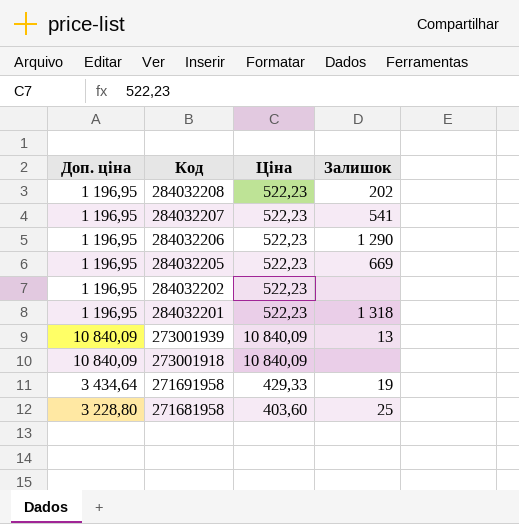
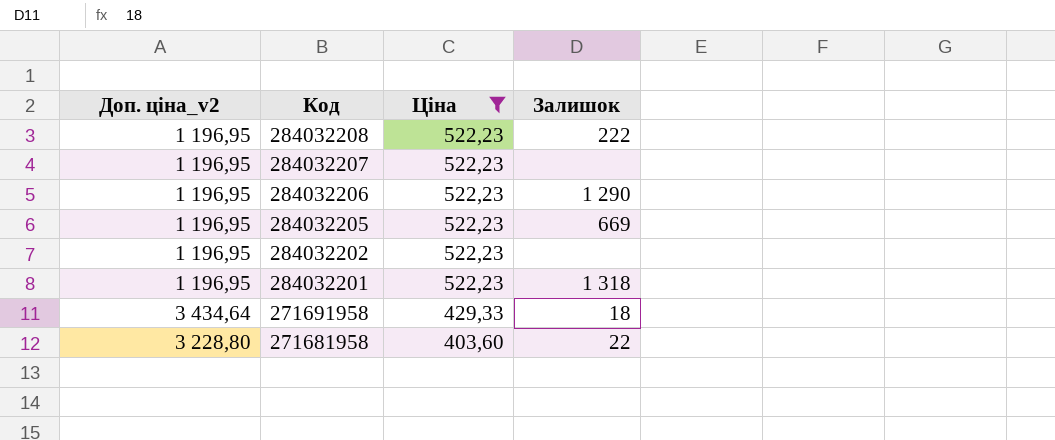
filter: none -> Ціна != 10 840,09
column name: Доп. ціна -> Доп. ціна_v2
284032208 | Залишок: 202 -> 222
284032207 | Залишок: 541 -> none
271691958 | Залишок: 19 -> 18
271681958 | Залишок: 25 -> 22

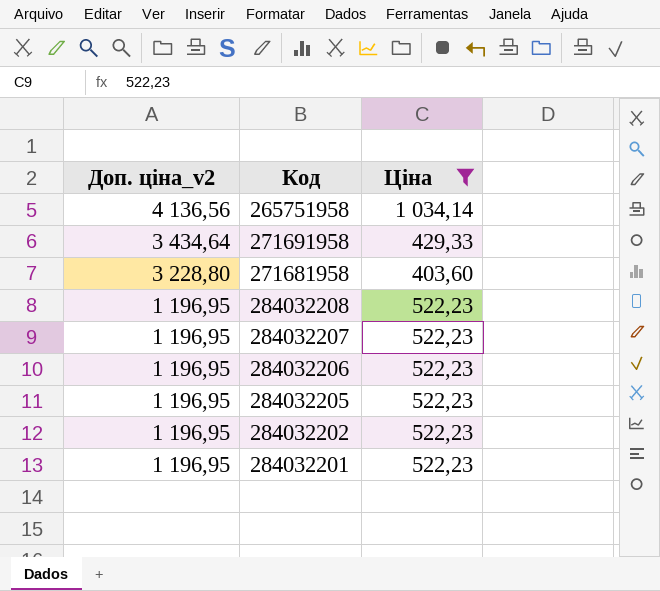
row order: Код descending -> Доп. ціна_v2 descending
column Залишок | position: 4 -> none
row 265751958: none -> 4 136,56 | 1 034,14

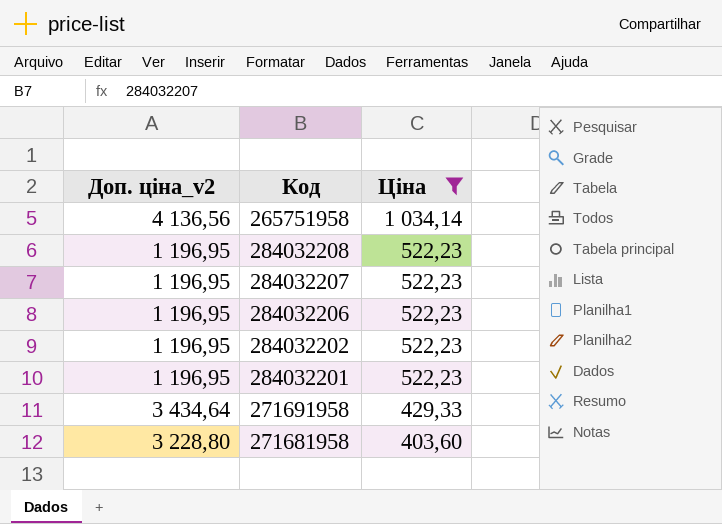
row order: Доп. ціна_v2 descending -> Ціна descending
row 284032205: 1 196,95 | 522,23 -> none

